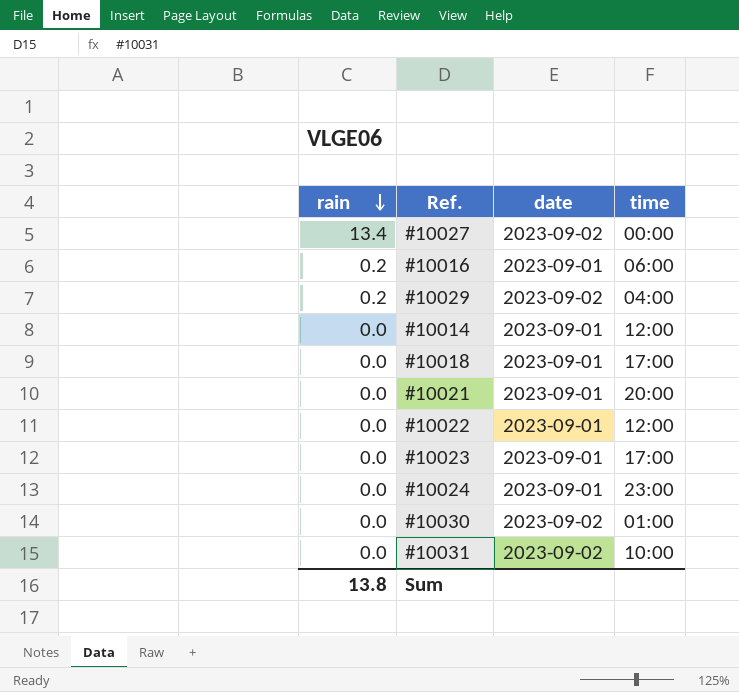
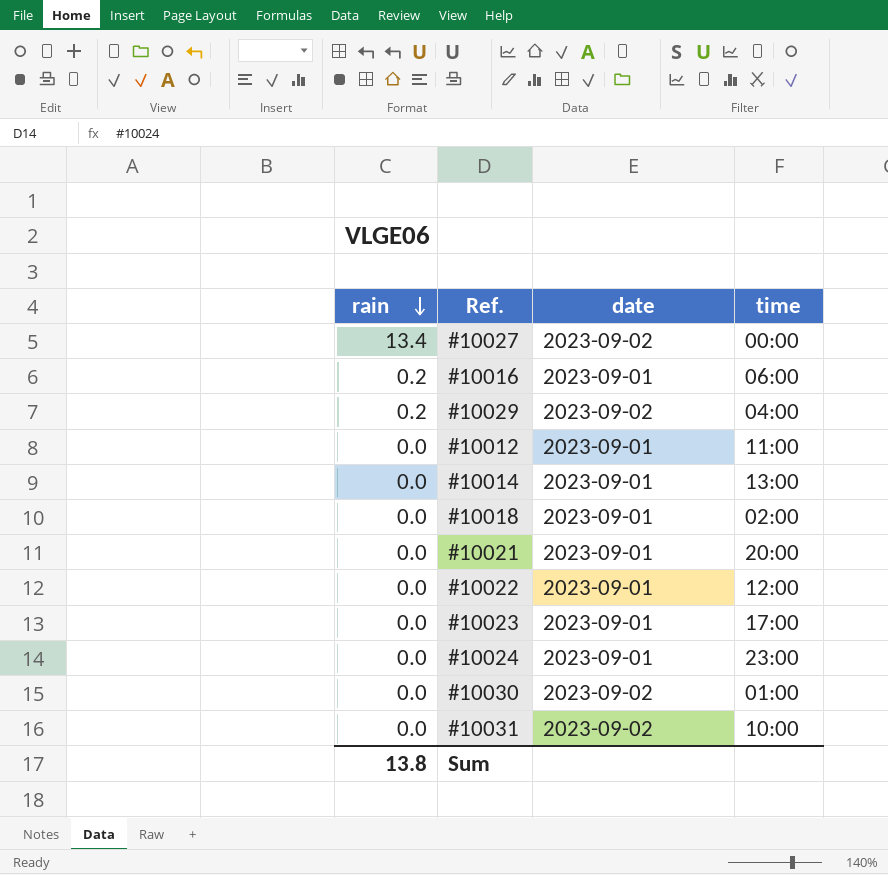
row #10012: none -> 0.0 | 2023-09-01 | 11:00
#10014 | time: 12:00 -> 13:00
#10018 | time: 17:00 -> 02:00

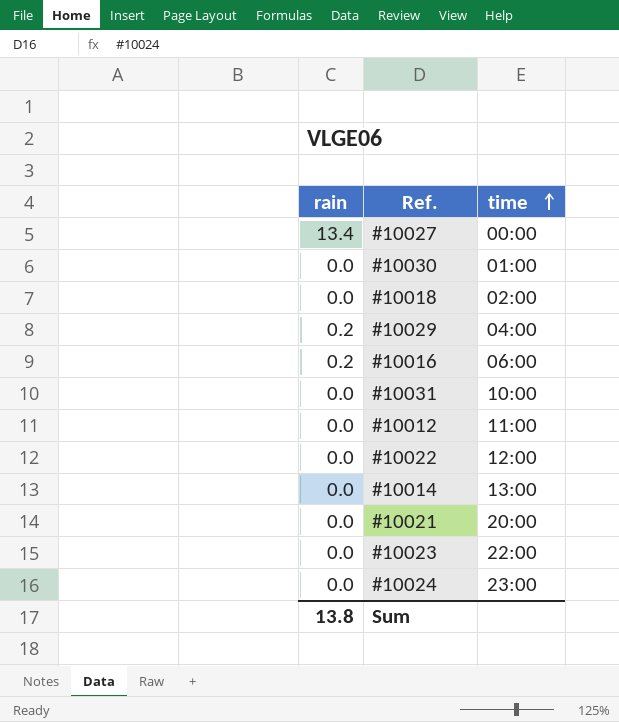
row order: rain descending -> time ascending
column date | position: 3 -> none
#10023 | time: 17:00 -> 22:00

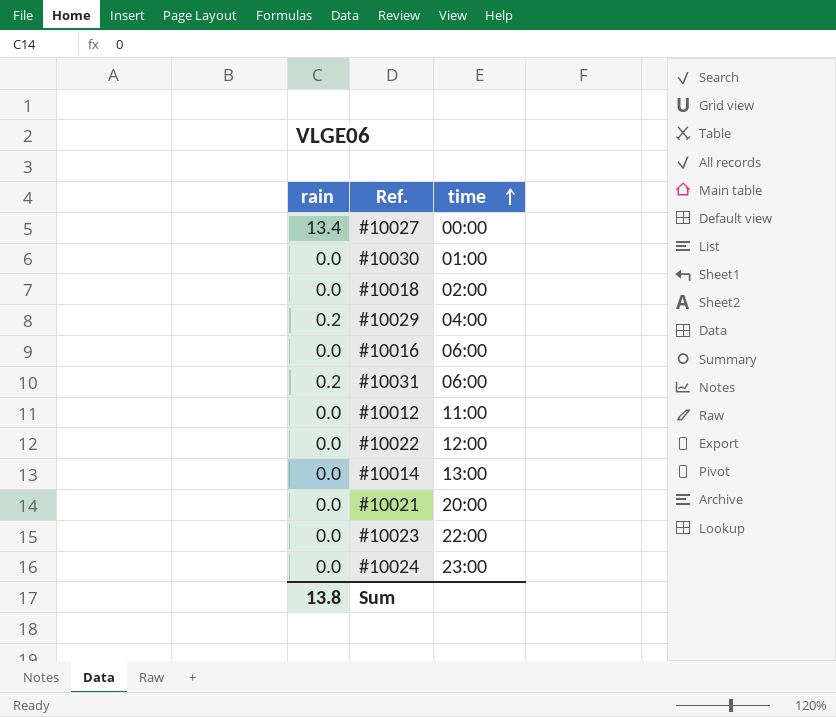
#10016 | rain: 0.2 -> 0.0
#10031 | rain: 0.0 -> 0.2
#10031 | time: 10:00 -> 06:00

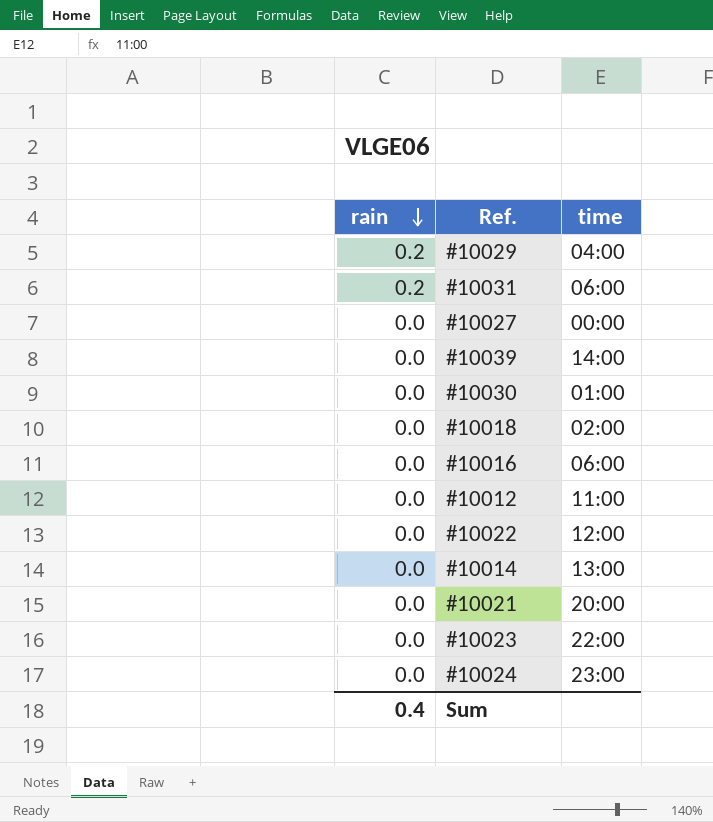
row order: time ascending -> rain descending
#10027 | rain: 13.4 -> 0.0
row #10039: none -> 0.0 | 14:00
Sum | rain: 13.8 -> 0.4

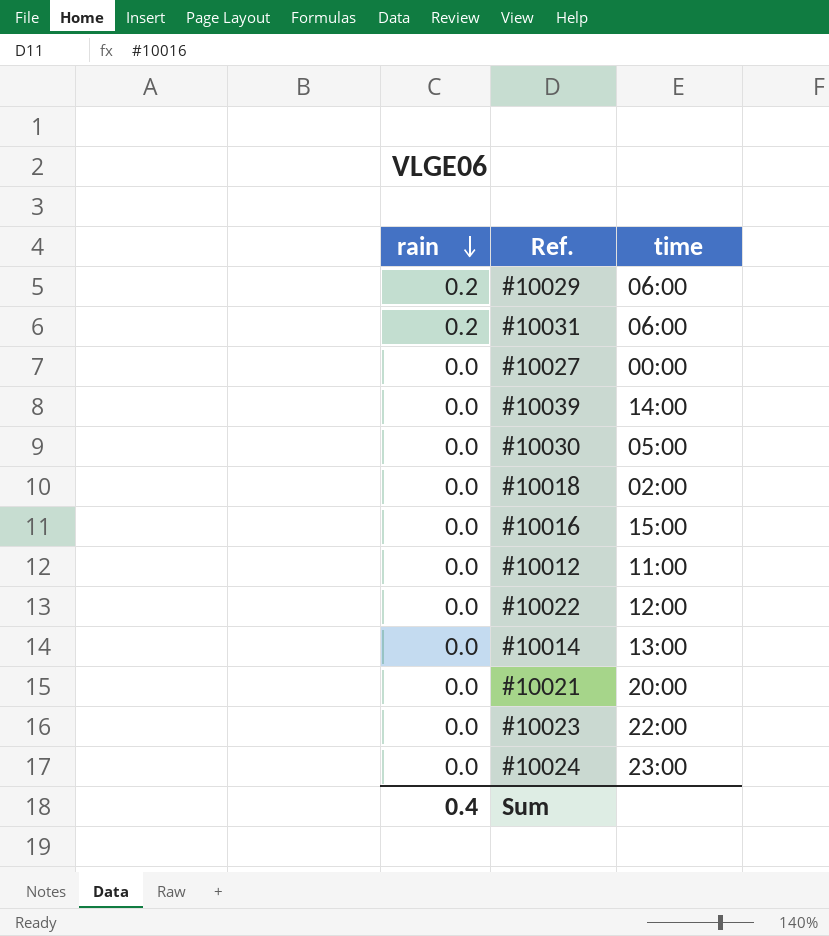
#10029 | time: 04:00 -> 06:00
#10030 | time: 01:00 -> 05:00
#10016 | time: 06:00 -> 15:00

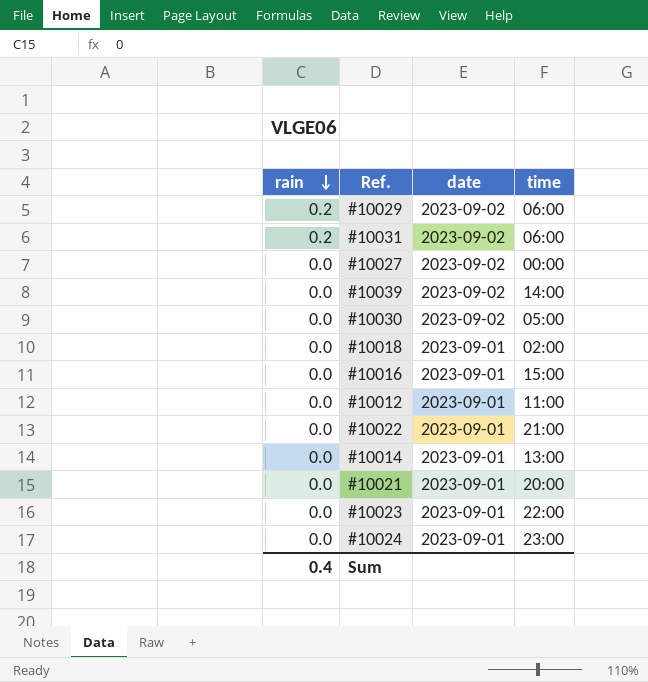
column date | position: none -> 3
#10022 | time: 12:00 -> 21:00

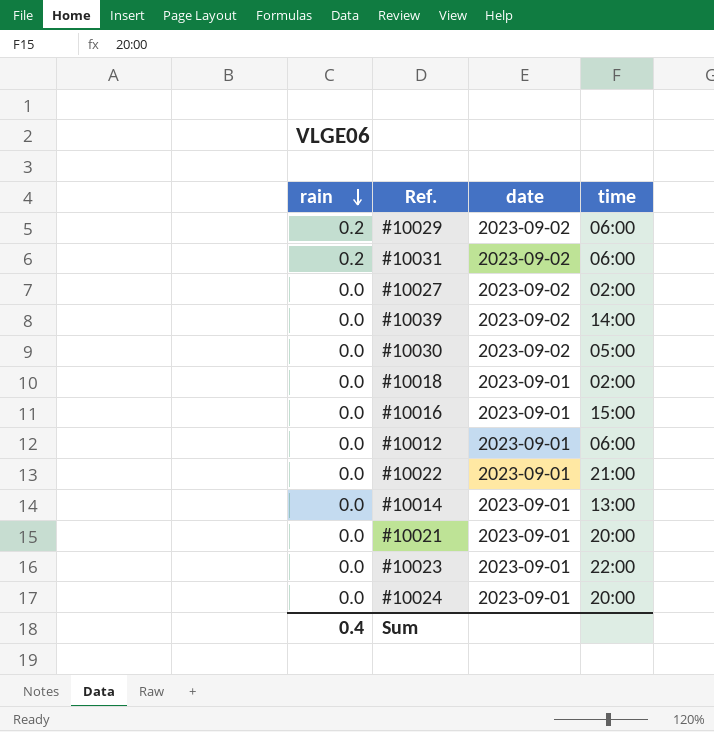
#10027 | time: 00:00 -> 02:00
#10012 | time: 11:00 -> 06:00
#10024 | time: 23:00 -> 20:00

